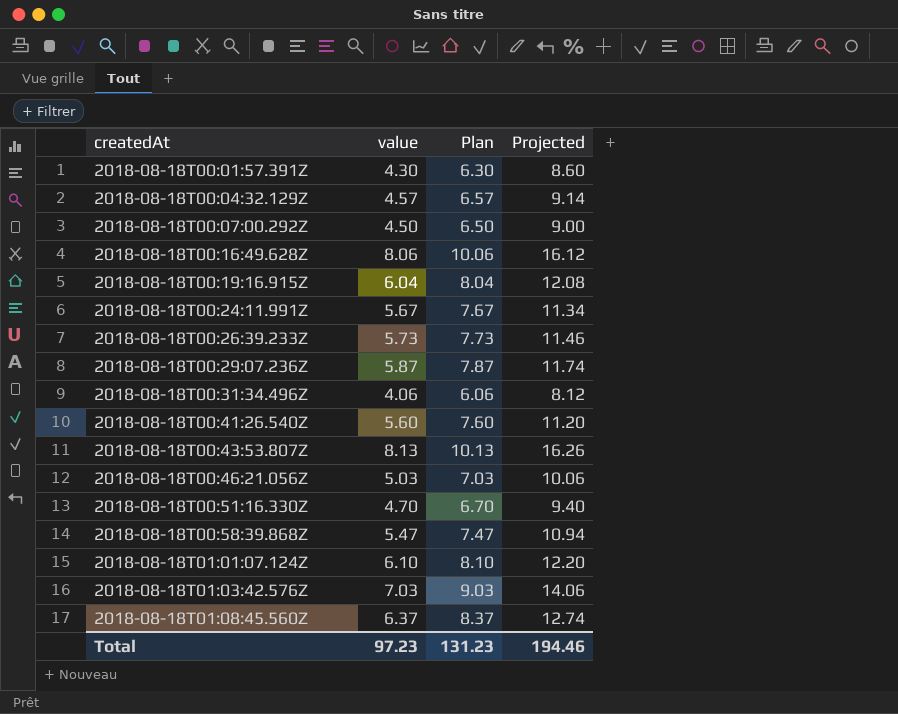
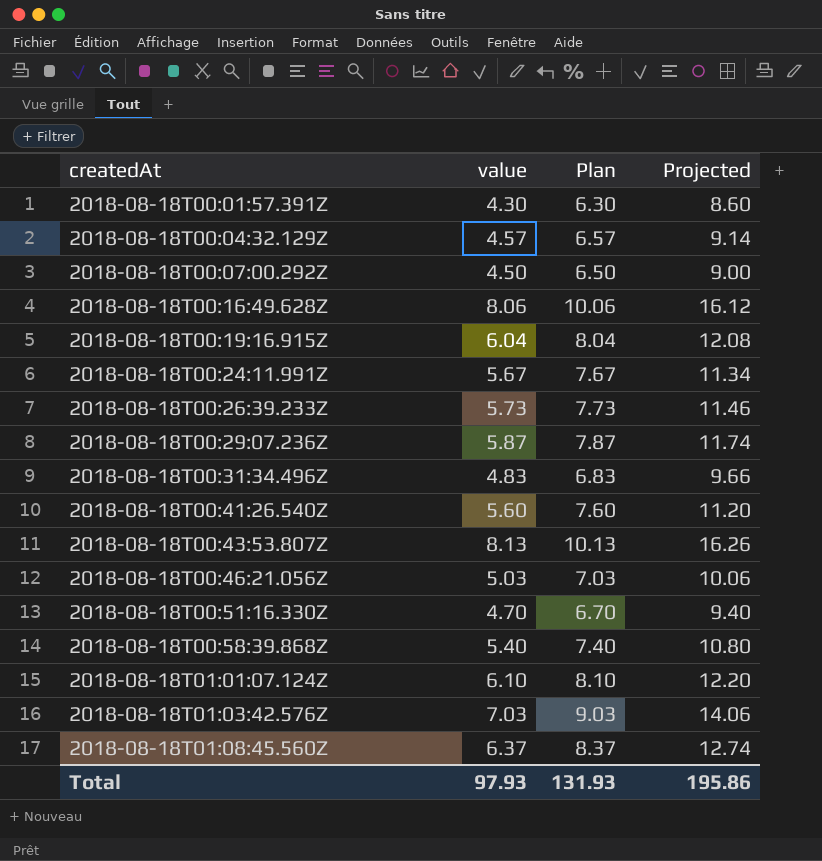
2018-08-18T00:31:34.496Z | value: 4.06 -> 4.83
2018-08-18T00:31:34.496Z | Plan: 6.06 -> 6.83
2018-08-18T00:31:34.496Z | Projected: 8.12 -> 9.66
2018-08-18T00:58:39.868Z | value: 5.47 -> 5.40
2018-08-18T00:58:39.868Z | Plan: 7.47 -> 7.40
2018-08-18T00:58:39.868Z | Projected: 10.94 -> 10.80
Total | value: 97.23 -> 97.93
Total | Plan: 131.23 -> 131.93
Total | Projected: 194.46 -> 195.86

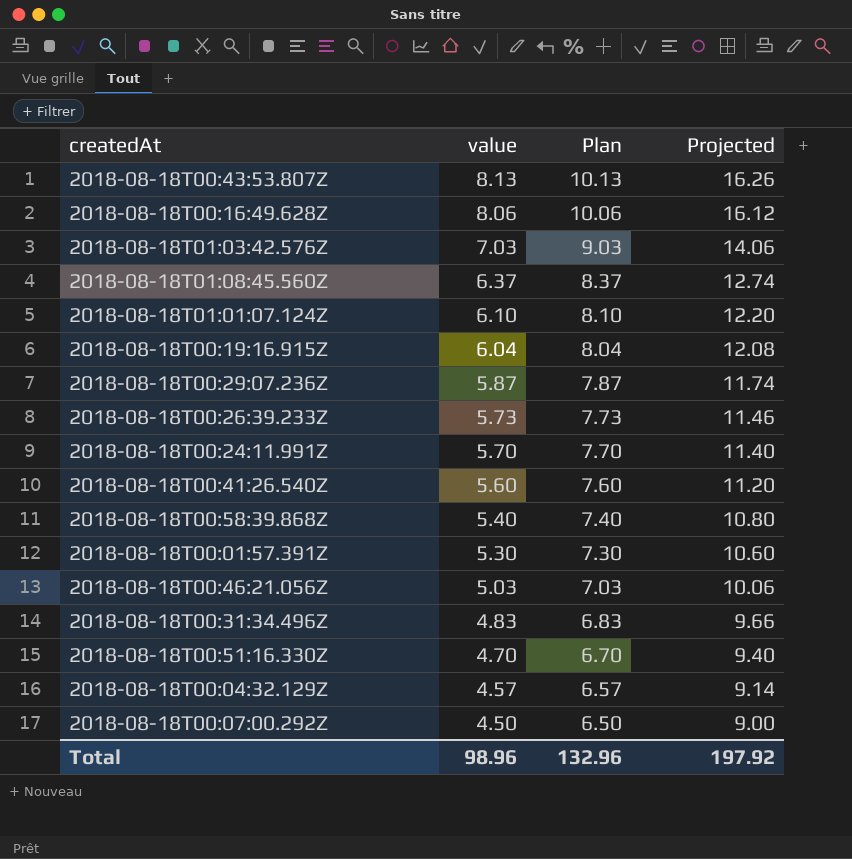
row order: createdAt ascending -> value descending
2018-08-18T00:24:11.991Z | value: 5.67 -> 5.70
2018-08-18T00:24:11.991Z | Plan: 7.67 -> 7.70
2018-08-18T00:24:11.991Z | Projected: 11.34 -> 11.40
2018-08-18T00:01:57.391Z | value: 4.30 -> 5.30
2018-08-18T00:01:57.391Z | Plan: 6.30 -> 7.30
2018-08-18T00:01:57.391Z | Projected: 8.60 -> 10.60
Total | value: 97.93 -> 98.96
Total | Plan: 131.93 -> 132.96
Total | Projected: 195.86 -> 197.92

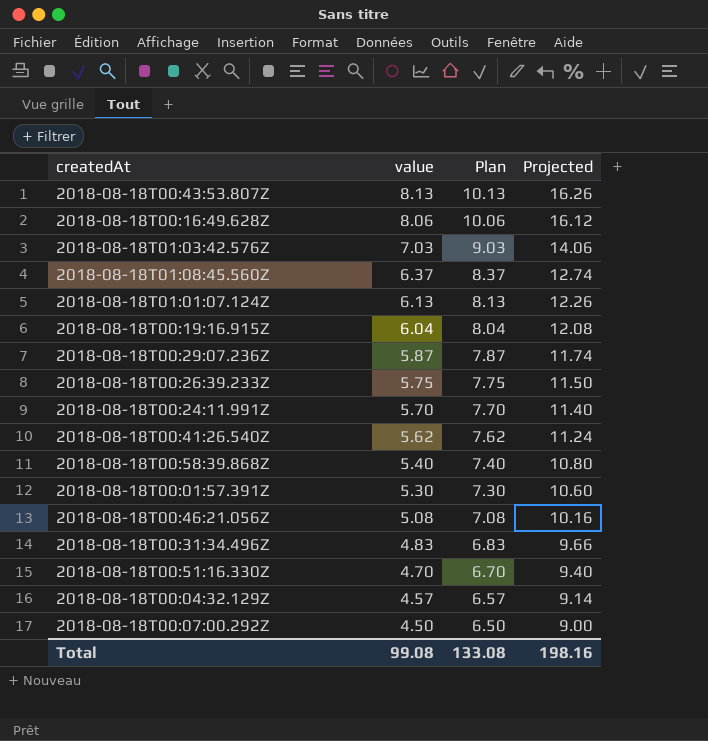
2018-08-18T01:01:07.124Z | value: 6.10 -> 6.13
2018-08-18T01:01:07.124Z | Plan: 8.10 -> 8.13
2018-08-18T01:01:07.124Z | Projected: 12.20 -> 12.26
2018-08-18T00:26:39.233Z | value: 5.73 -> 5.75
2018-08-18T00:26:39.233Z | Plan: 7.73 -> 7.75
2018-08-18T00:26:39.233Z | Projected: 11.46 -> 11.50
2018-08-18T00:41:26.540Z | value: 5.60 -> 5.62
2018-08-18T00:41:26.540Z | Plan: 7.60 -> 7.62
2018-08-18T00:41:26.540Z | Projected: 11.20 -> 11.24
2018-08-18T00:46:21.056Z | value: 5.03 -> 5.08
2018-08-18T00:46:21.056Z | Plan: 7.03 -> 7.08
2018-08-18T00:46:21.056Z | Projected: 10.06 -> 10.16
Total | value: 98.96 -> 99.08
Total | Plan: 132.96 -> 133.08
Total | Projected: 197.92 -> 198.16

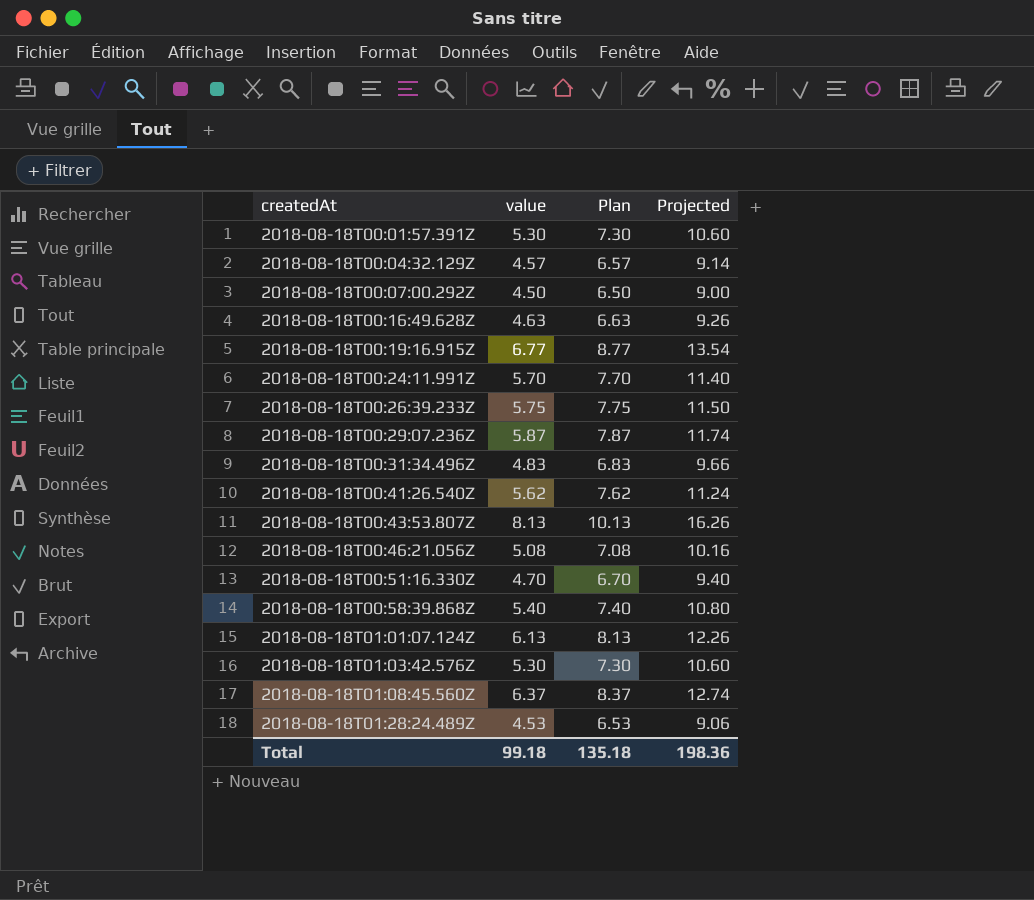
row order: value descending -> createdAt ascending
2018-08-18T00:16:49.628Z | value: 8.06 -> 4.63
2018-08-18T00:16:49.628Z | Plan: 10.06 -> 6.63
2018-08-18T00:16:49.628Z | Projected: 16.12 -> 9.26
2018-08-18T00:19:16.915Z | value: 6.04 -> 6.77
2018-08-18T00:19:16.915Z | Plan: 8.04 -> 8.77
2018-08-18T00:19:16.915Z | Projected: 12.08 -> 13.54
2018-08-18T01:03:42.576Z | value: 7.03 -> 5.30
2018-08-18T01:03:42.576Z | Plan: 9.03 -> 7.30
2018-08-18T01:03:42.576Z | Projected: 14.06 -> 10.60
row 2018-08-18T01:28:24.489Z: none -> 4.53 | 6.53 | 9.06
Total | value: 99.08 -> 99.18
Total | Plan: 133.08 -> 135.18
Total | Projected: 198.16 -> 198.36

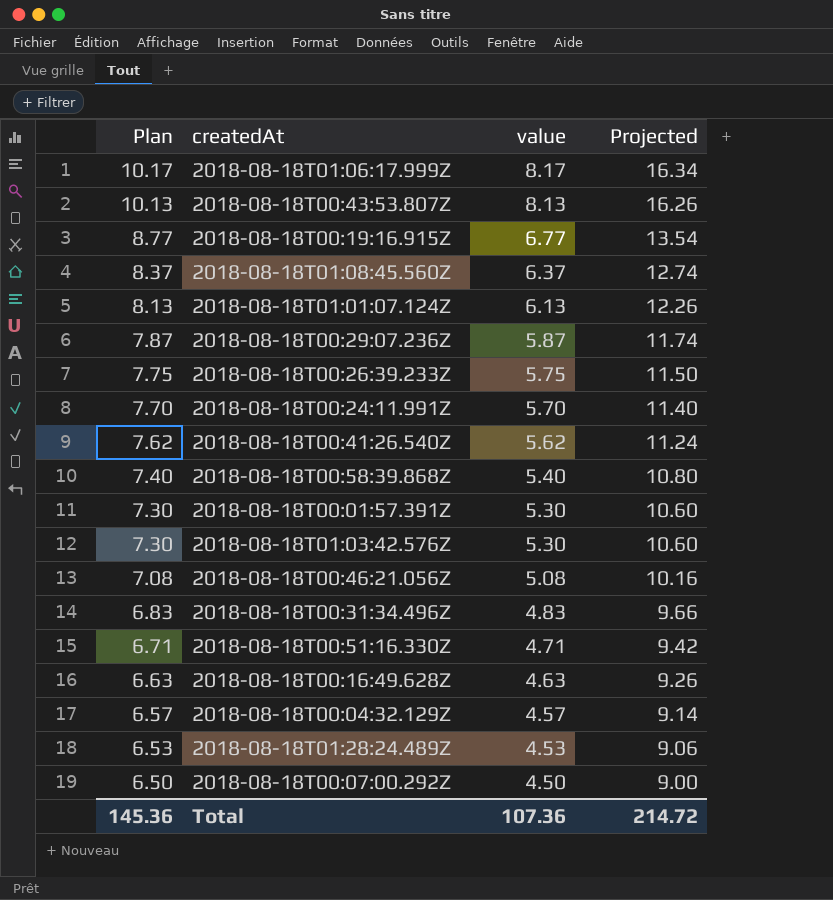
row order: createdAt ascending -> Plan descending
column Plan | position: 3 -> 1
row 2018-08-18T01:06:17.999Z: none -> 10.17 | 8.17 | 16.34
2018-08-18T00:51:16.330Z | Plan: 6.70 -> 6.71
2018-08-18T00:51:16.330Z | value: 4.70 -> 4.71
2018-08-18T00:51:16.330Z | Projected: 9.40 -> 9.42
Total | Plan: 135.18 -> 145.36
Total | value: 99.18 -> 107.36
Total | Projected: 198.36 -> 214.72

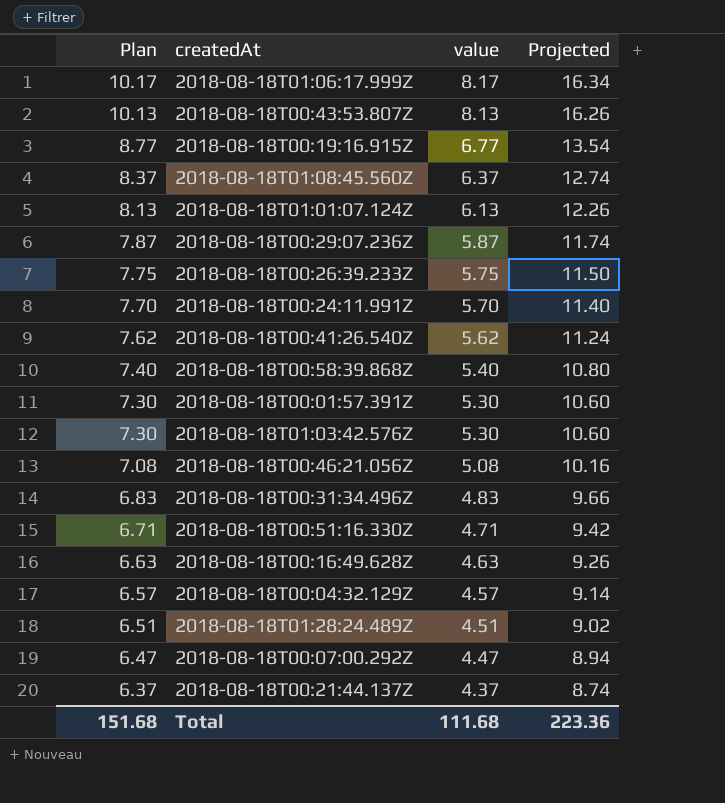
2018-08-18T01:28:24.489Z | Plan: 6.53 -> 6.51
2018-08-18T01:28:24.489Z | value: 4.53 -> 4.51
2018-08-18T01:28:24.489Z | Projected: 9.06 -> 9.02
2018-08-18T00:07:00.292Z | Plan: 6.50 -> 6.47
2018-08-18T00:07:00.292Z | value: 4.50 -> 4.47
2018-08-18T00:07:00.292Z | Projected: 9.00 -> 8.94
row 2018-08-18T00:21:44.137Z: none -> 6.37 | 4.37 | 8.74
Total | Plan: 145.36 -> 151.68
Total | value: 107.36 -> 111.68
Total | Projected: 214.72 -> 223.36

